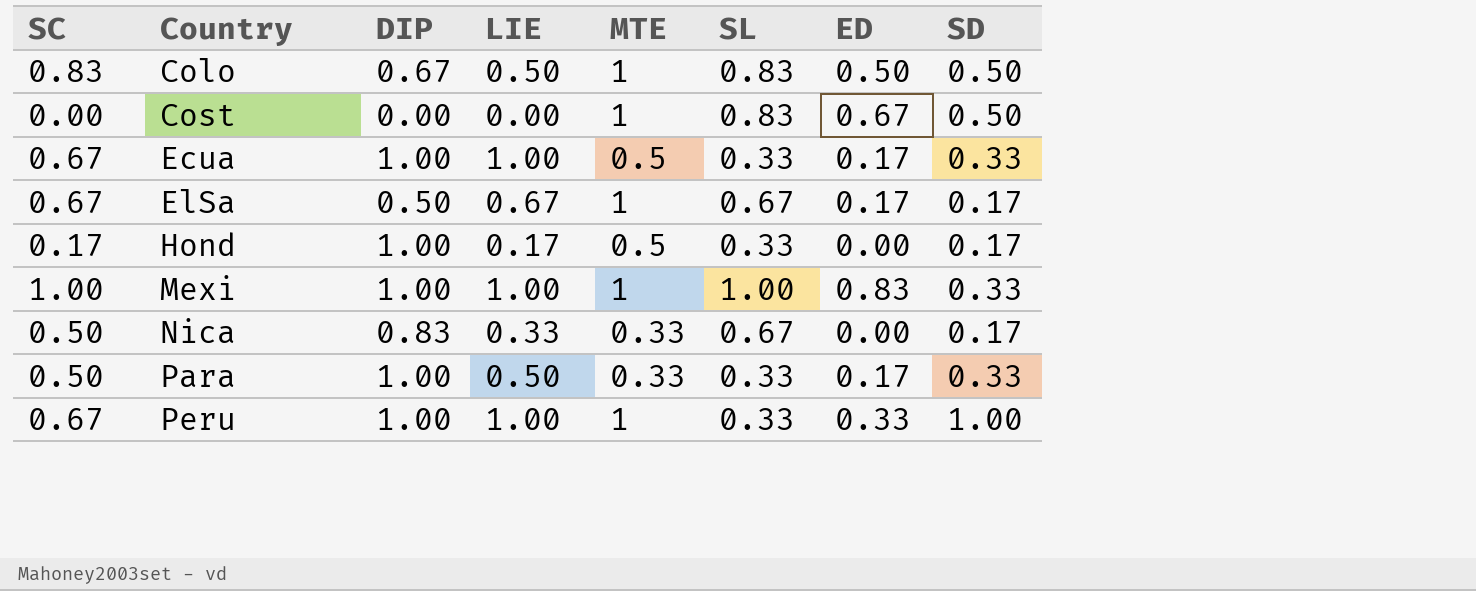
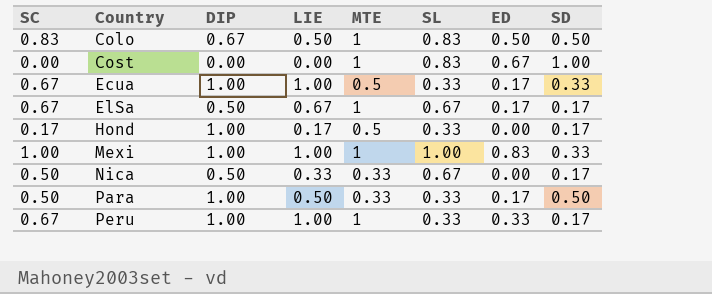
Cost | SD: 0.50 -> 1.00
Nica | DIP: 0.83 -> 0.50
Para | SD: 0.33 -> 0.50
Peru | SD: 1.00 -> 0.17

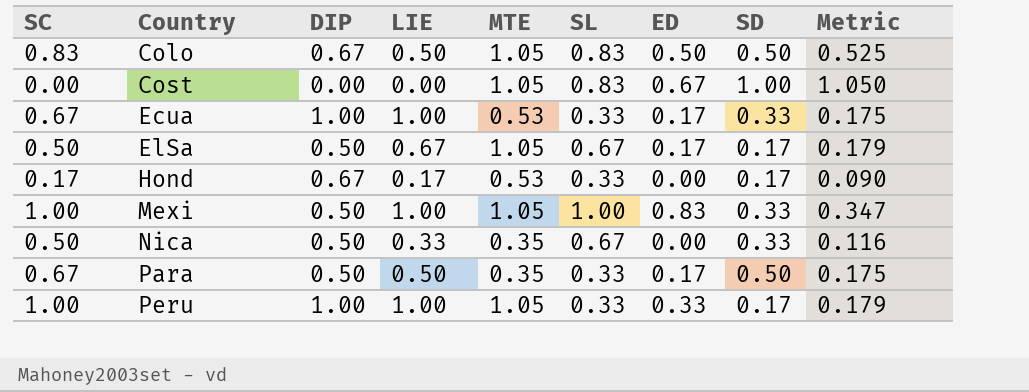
column Metric | formula: none -> [MTE] * [SD]
Colo | MTE: 1 -> 1.05
Cost | MTE: 1 -> 1.05
Ecua | MTE: 0.5 -> 0.53
ElSa | SC: 0.67 -> 0.50
ElSa | MTE: 1 -> 1.05
Hond | DIP: 1.00 -> 0.67
Hond | MTE: 0.5 -> 0.53
Mexi | DIP: 1.00 -> 0.50
Mexi | MTE: 1 -> 1.05
Nica | MTE: 0.33 -> 0.35
Nica | SD: 0.17 -> 0.33
Para | SC: 0.50 -> 0.67
Para | DIP: 1.00 -> 0.50
Para | MTE: 0.33 -> 0.35
Peru | SC: 0.67 -> 1.00
Peru | MTE: 1 -> 1.05

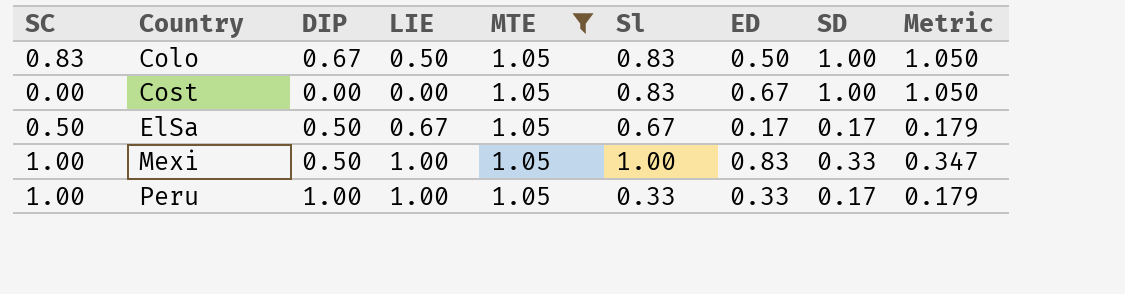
filter: none -> MTE = 1.05
column name: SL -> Sl
Colo | SD: 0.50 -> 1.00
Colo | Metric: 0.525 -> 1.050

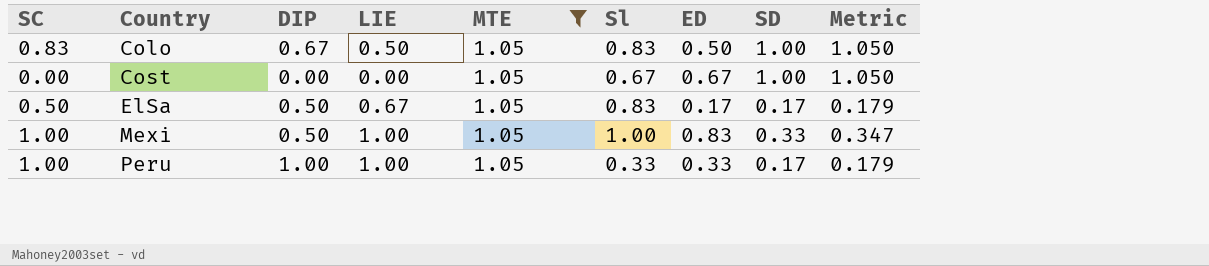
Cost | Sl: 0.83 -> 0.67
ElSa | Sl: 0.67 -> 0.83

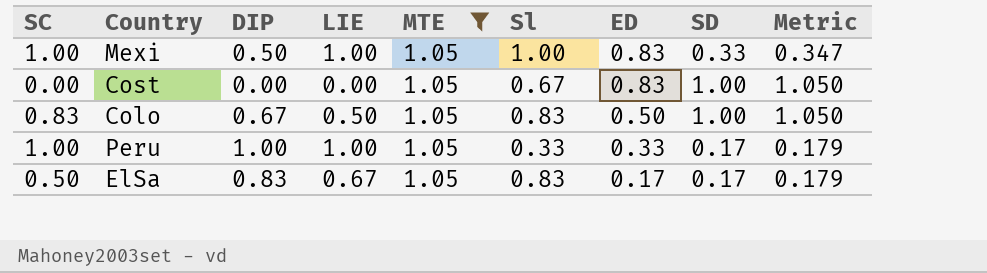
row order: Country ascending -> ED descending
Cost | ED: 0.67 -> 0.83
ElSa | DIP: 0.50 -> 0.83

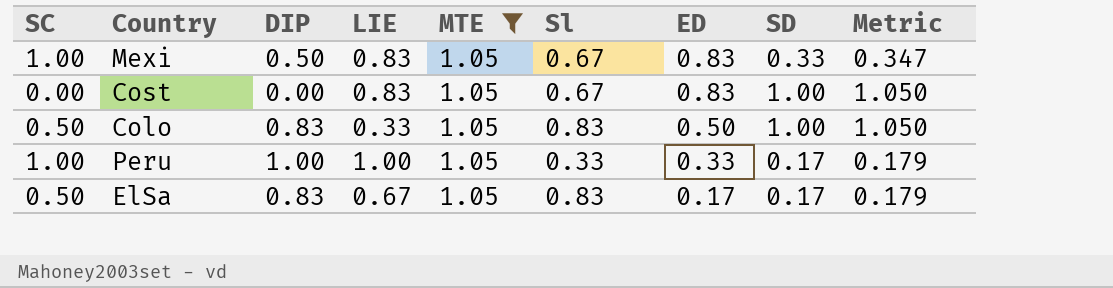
Mexi | LIE: 1.00 -> 0.83
Mexi | Sl: 1.00 -> 0.67
Cost | LIE: 0.00 -> 0.83
Colo | SC: 0.83 -> 0.50
Colo | DIP: 0.67 -> 0.83
Colo | LIE: 0.50 -> 0.33

